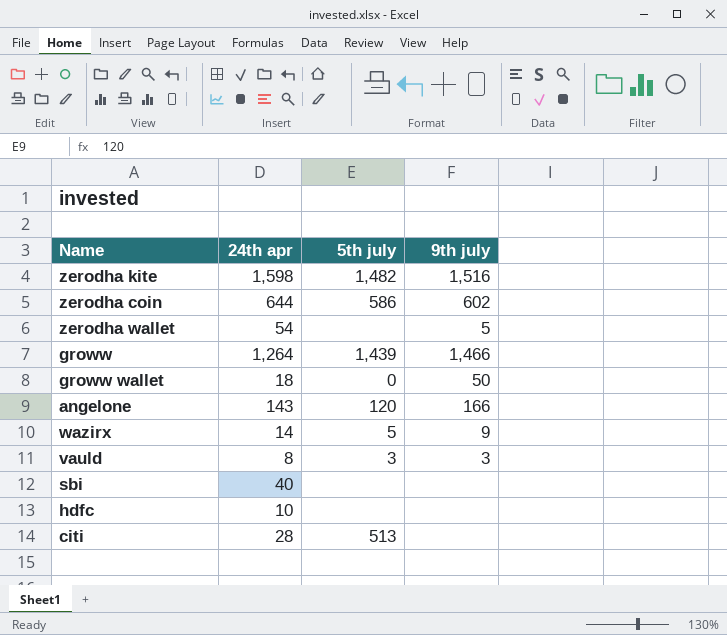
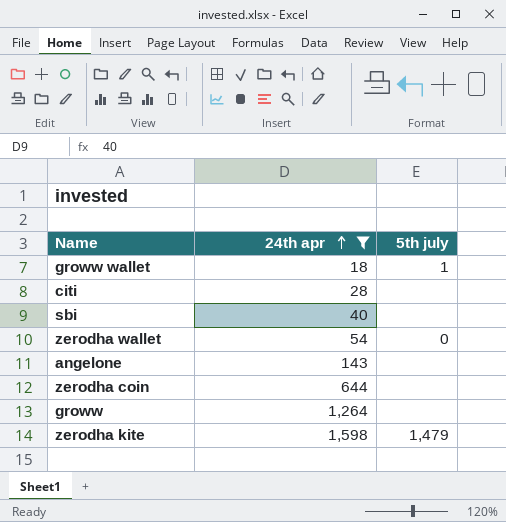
filter: none -> 24th apr >= 18
row order: none -> 24th apr ascending
column 9th july | position: 4 -> none
groww wallet | 5th july: 0 -> 1
citi | 5th july: 513 -> none
zerodha wallet | 5th july: none -> 0
angelone | 5th july: 120 -> none
zerodha coin | 5th july: 586 -> none
groww | 5th july: 1,439 -> none
zerodha kite | 5th july: 1,482 -> 1,479

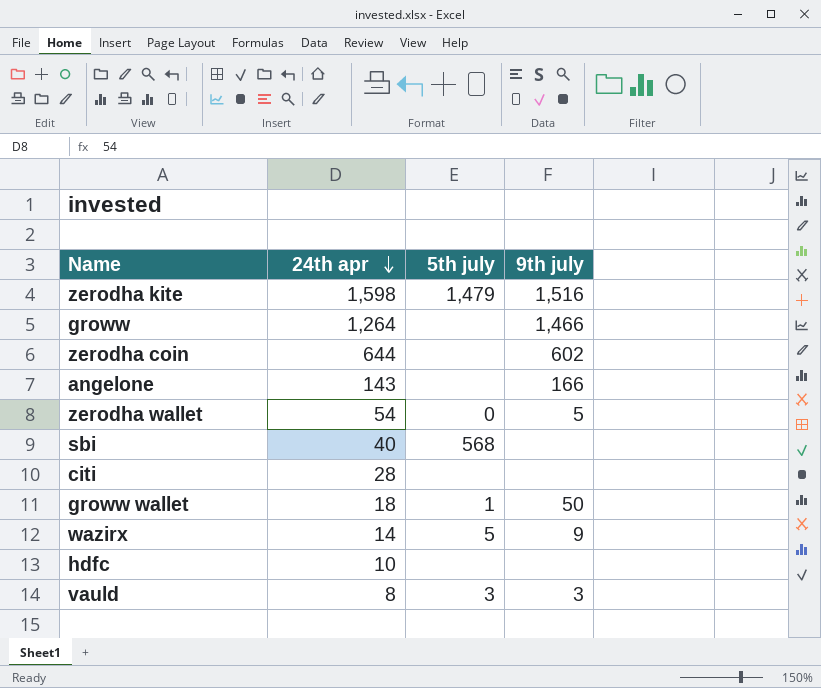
filter: 24th apr >= 18 -> none
row order: 24th apr ascending -> 24th apr descending
column 9th july | position: none -> 4
sbi | 5th july: none -> 568

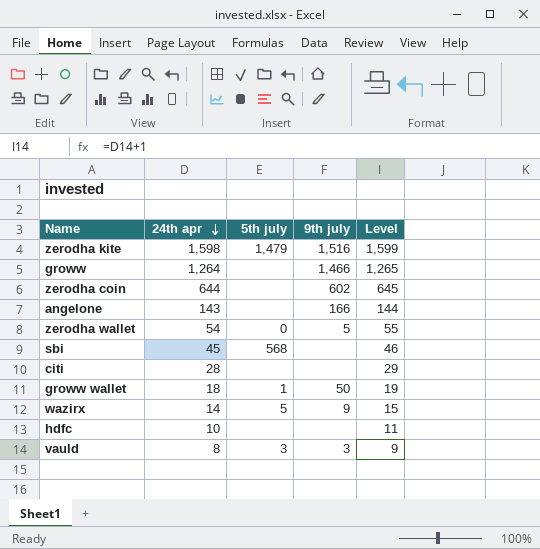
column Level | formula: none -> [24th apr] + 1
sbi | 24th apr: 40 -> 45

